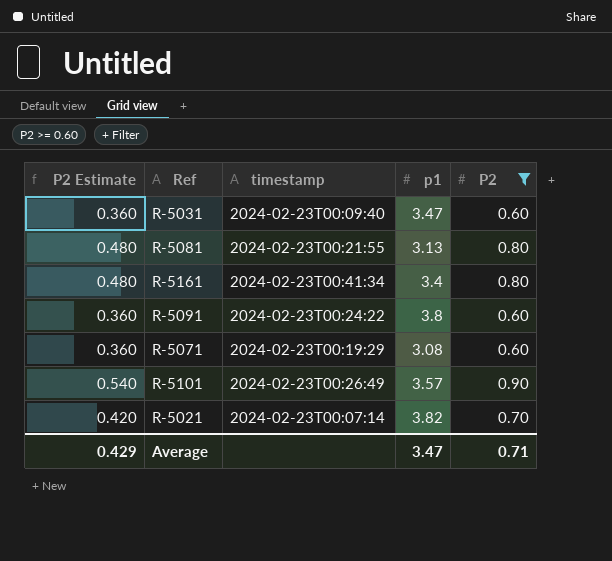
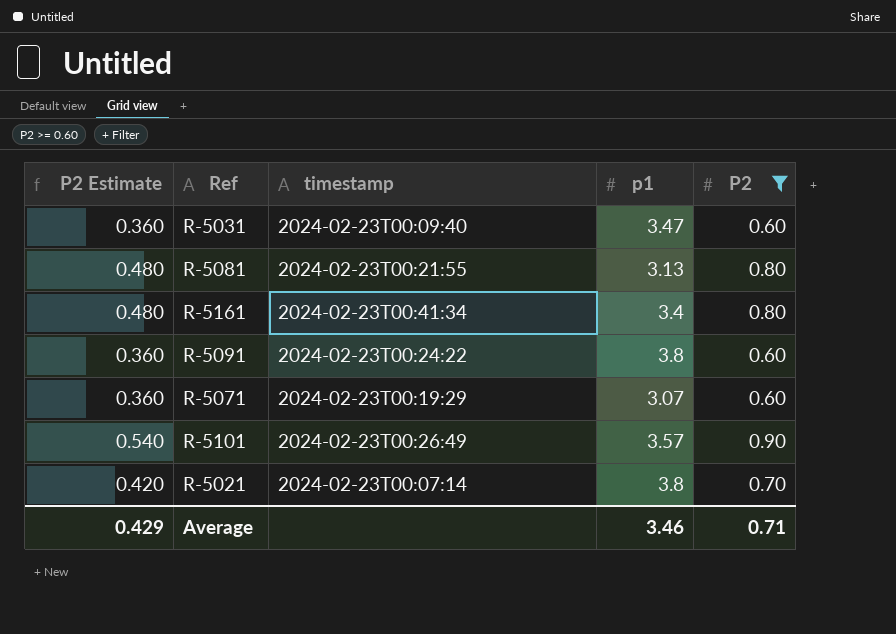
R-5071 | p1: 3.08 -> 3.07
R-5021 | p1: 3.82 -> 3.8
Average | p1: 3.47 -> 3.46

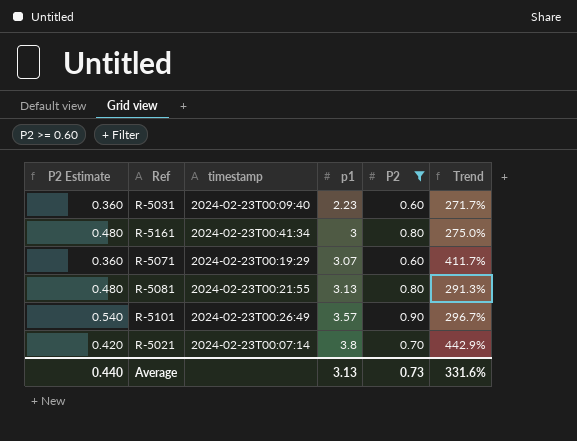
row order: none -> p1 ascending
column Trend | formula: none -> ([p1] - [P2]) / [P2]
row R-5091: 0.360 | 2024-02-23T00:24:22 | 3.8 | 0.60 -> none
R-5031 | p1: 3.47 -> 2.23
R-5161 | p1: 3.4 -> 3
Average | P2 Estimate: 0.429 -> 0.440
Average | p1: 3.46 -> 3.13
Average | P2: 0.71 -> 0.73

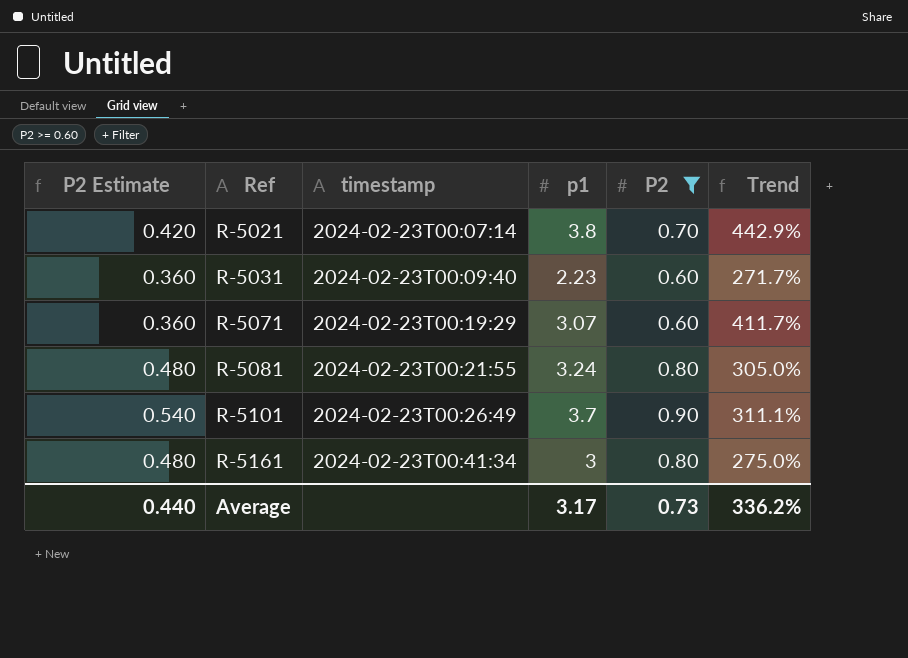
row order: p1 ascending -> Ref ascending
R-5081 | p1: 3.13 -> 3.24
R-5081 | Trend: 291.3% -> 305.0%
R-5101 | p1: 3.57 -> 3.7
R-5101 | Trend: 296.7% -> 311.1%
Average | p1: 3.13 -> 3.17
Average | Trend: 331.6% -> 336.2%

